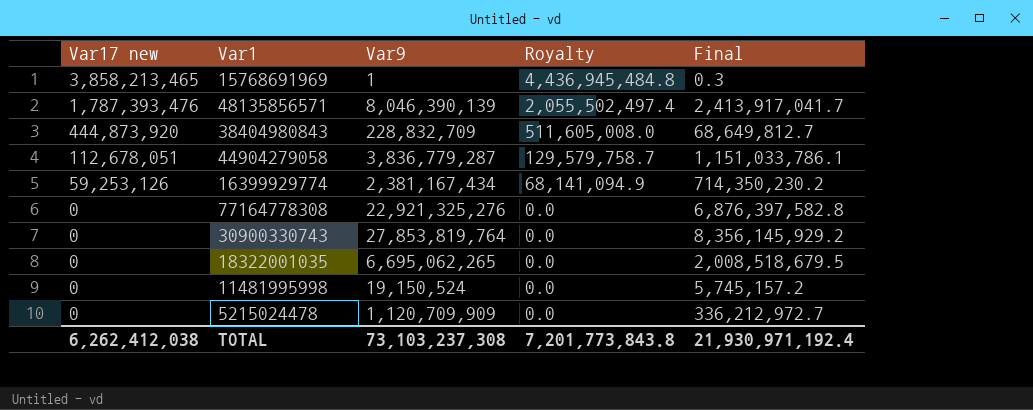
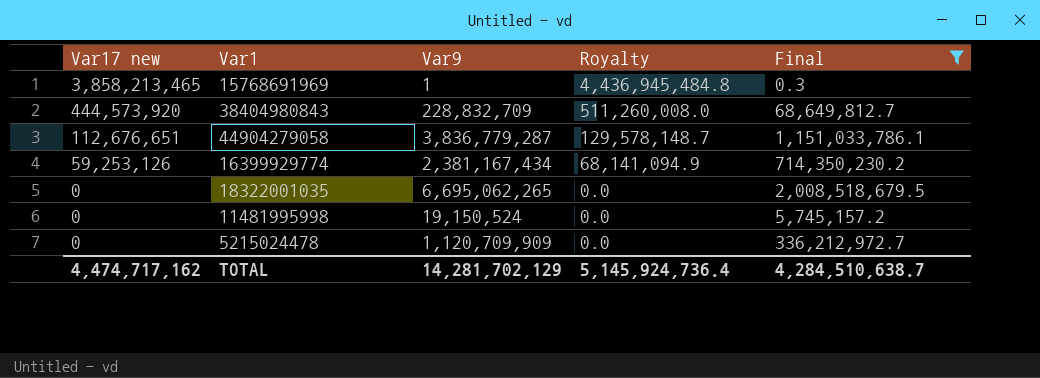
filter: none -> Final <= 2,008,518,679.5
38404980843 | Var17 new: 444,873,920 -> 444,573,920
38404980843 | Royalty: 511,605,008.0 -> 511,260,008.0
44904279058 | Var17 new: 112,678,051 -> 112,676,651
44904279058 | Royalty: 129,579,758.7 -> 129,578,148.7
TOTAL | Var17 new: 6,262,412,038 -> 4,474,717,162
TOTAL | Var9: 73,103,237,308 -> 14,281,702,129
TOTAL | Royalty: 7,201,773,843.8 -> 5,145,924,736.4
TOTAL | Final: 21,930,971,192.4 -> 4,284,510,638.7

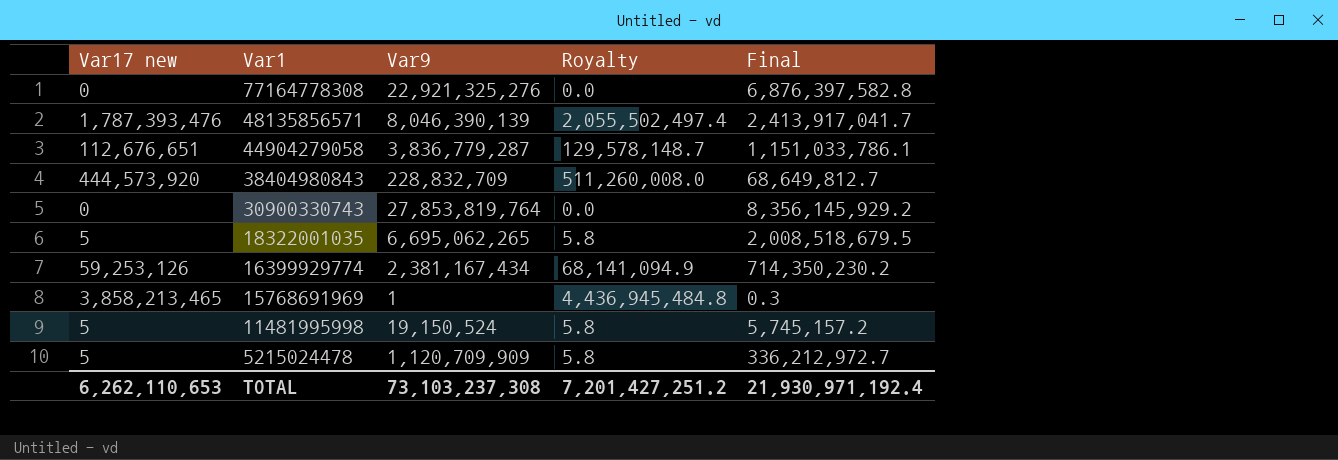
filter: Final <= 2,008,518,679.5 -> none
row order: Var17 new descending -> Var1 descending
18322001035 | Var17 new: 0 -> 5
18322001035 | Royalty: 0.0 -> 5.8
11481995998 | Var17 new: 0 -> 5
11481995998 | Royalty: 0.0 -> 5.8
5215024478 | Var17 new: 0 -> 5
5215024478 | Royalty: 0.0 -> 5.8
TOTAL | Var17 new: 4,474,717,162 -> 6,262,110,653
TOTAL | Var9: 14,281,702,129 -> 73,103,237,308
TOTAL | Royalty: 5,145,924,736.4 -> 7,201,427,251.2
TOTAL | Final: 4,284,510,638.7 -> 21,930,971,192.4

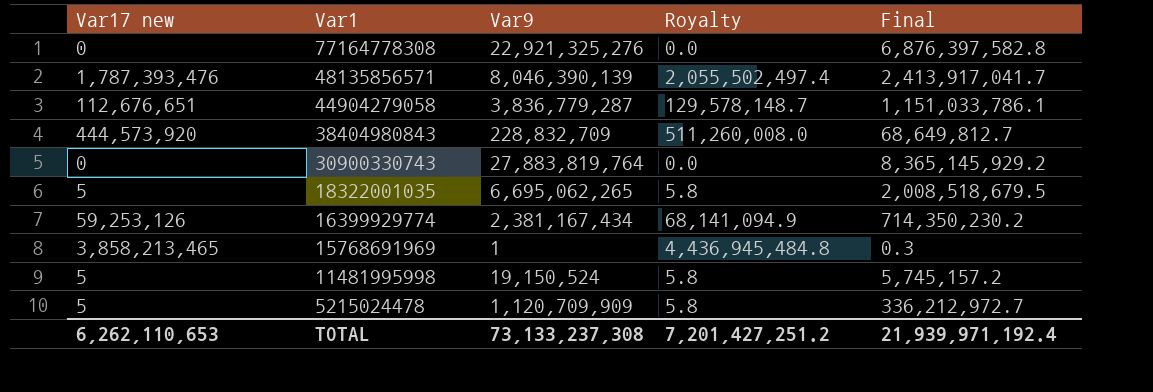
30900330743 | Var9: 27,853,819,764 -> 27,883,819,764
30900330743 | Final: 8,356,145,929.2 -> 8,365,145,929.2
TOTAL | Var9: 73,103,237,308 -> 73,133,237,308
TOTAL | Final: 21,930,971,192.4 -> 21,939,971,192.4

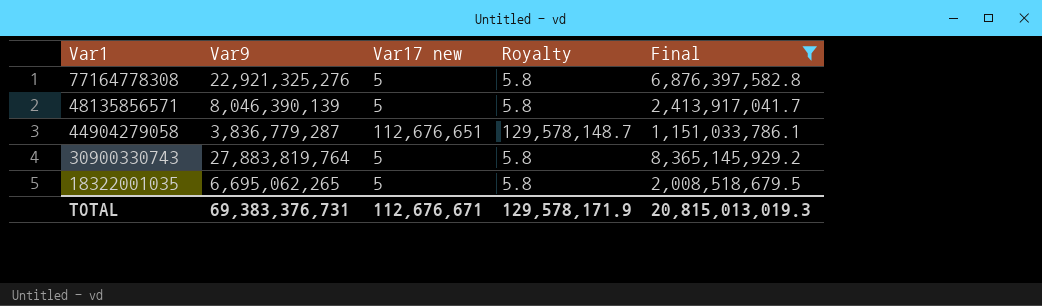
filter: none -> Final >= 1,151,033,786.1
column Var17 new | position: 1 -> 3
77164778308 | Var17 new: 0 -> 5
77164778308 | Royalty: 0.0 -> 5.8
48135856571 | Var17 new: 1,787,393,476 -> 5
48135856571 | Royalty: 2,055,502,497.4 -> 5.8
30900330743 | Var17 new: 0 -> 5
30900330743 | Royalty: 0.0 -> 5.8
TOTAL | Var9: 73,133,237,308 -> 69,383,376,731
TOTAL | Var17 new: 6,262,110,653 -> 112,676,671
TOTAL | Royalty: 7,201,427,251.2 -> 129,578,171.9
TOTAL | Final: 21,939,971,192.4 -> 20,815,013,019.3

